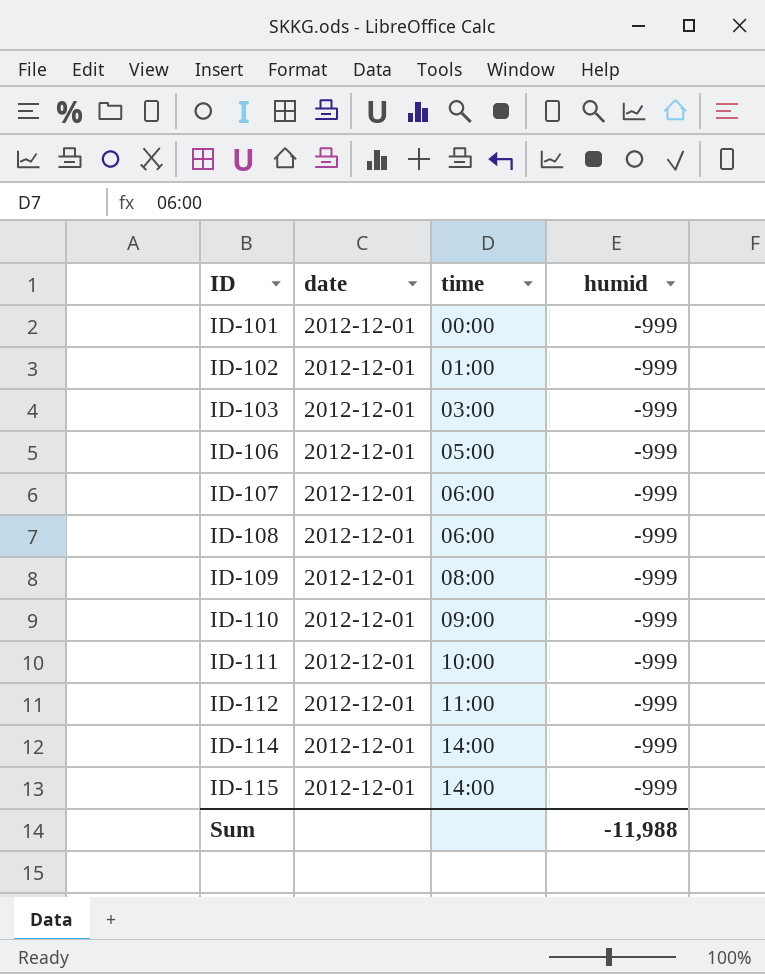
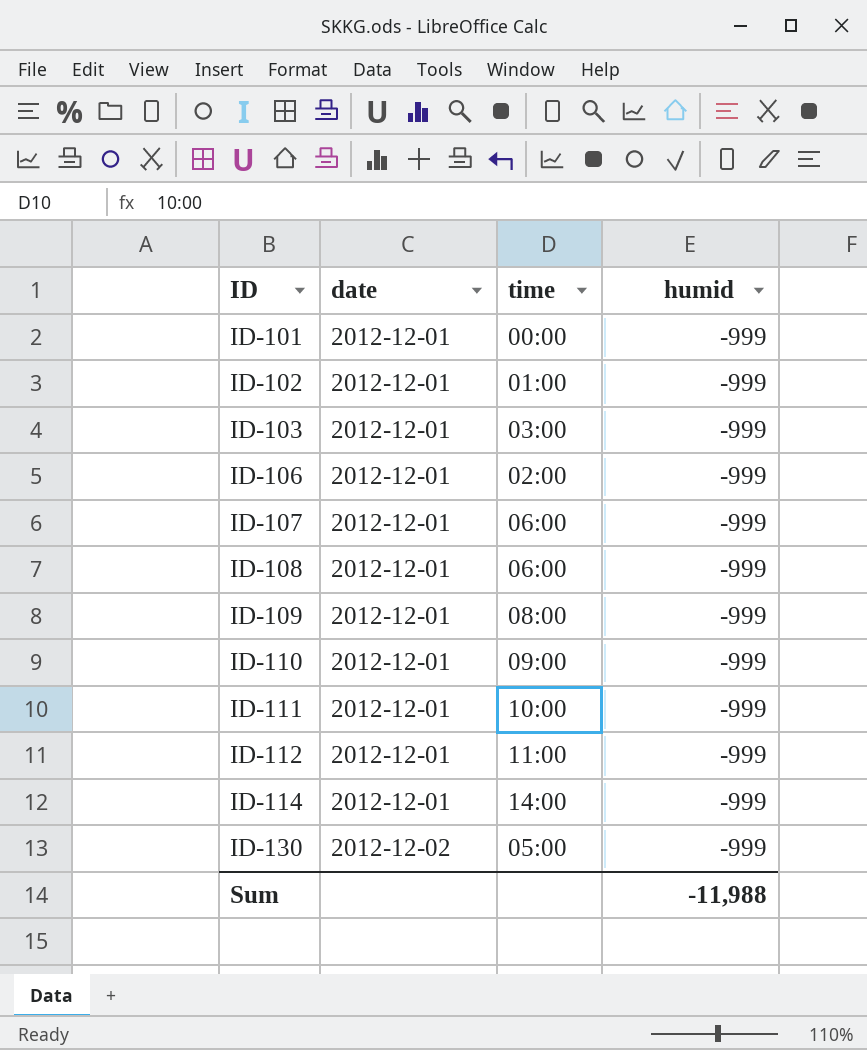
row ID-115: 2012-12-01 | 14:00 | -999 -> none
ID-106 | time: 05:00 -> 02:00
row ID-130: none -> 2012-12-02 | 05:00 | -999

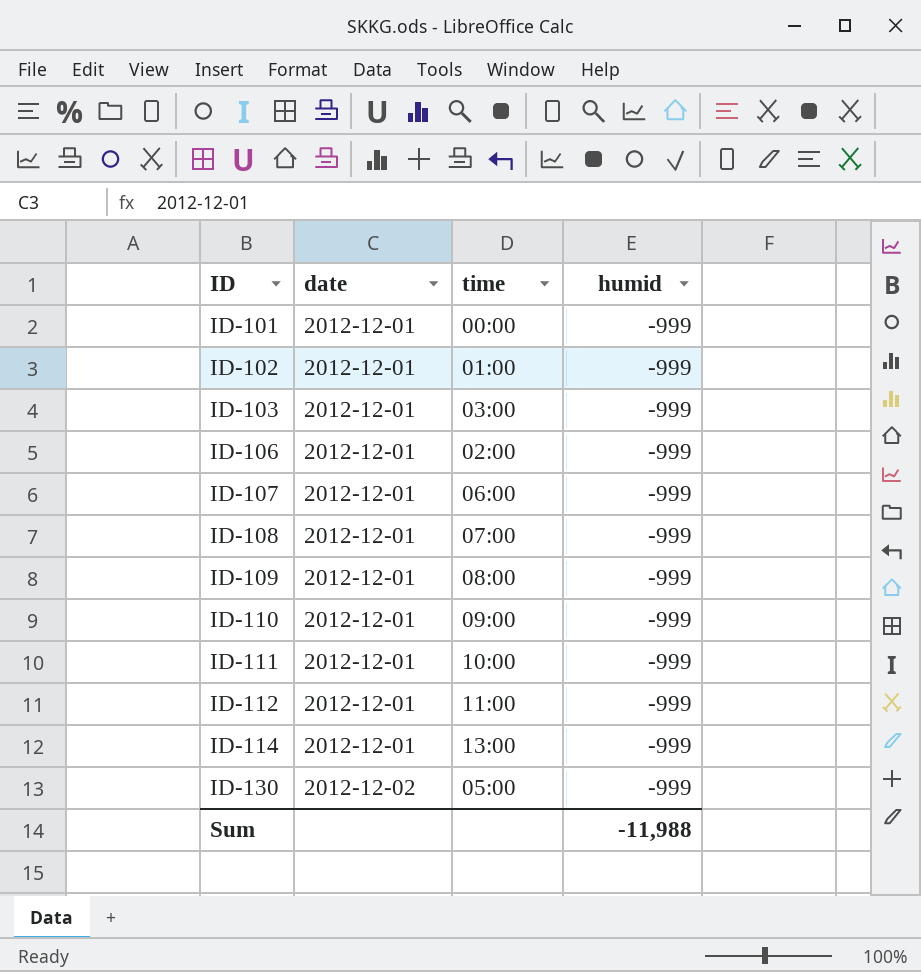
ID-108 | time: 06:00 -> 07:00
ID-114 | time: 14:00 -> 13:00

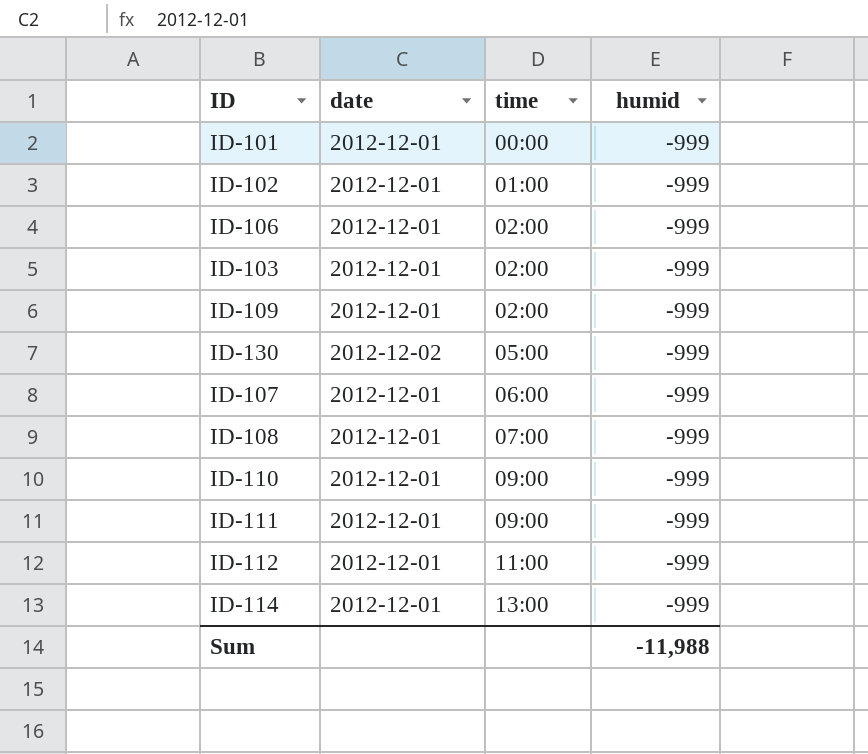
row order: ID ascending -> time ascending
ID-103 | time: 03:00 -> 02:00
ID-109 | time: 08:00 -> 02:00
ID-111 | time: 10:00 -> 09:00

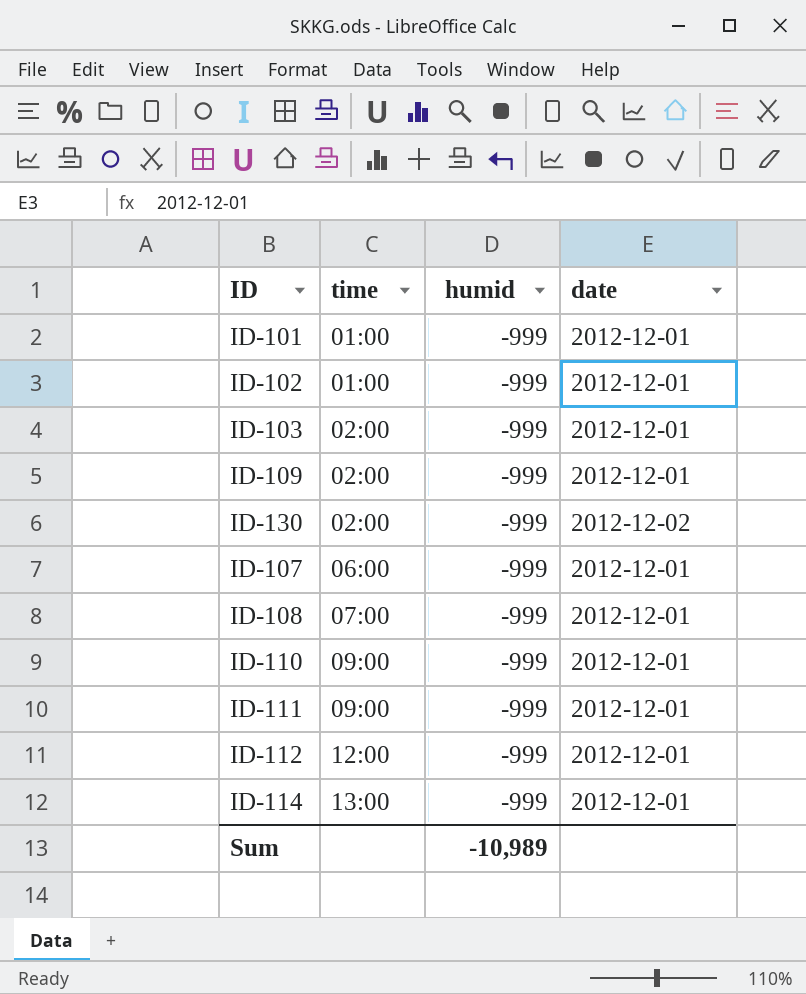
column date | position: 2 -> 4
row ID-106: 2012-12-01 | 02:00 | -999 -> none
ID-101 | time: 00:00 -> 01:00
ID-130 | time: 05:00 -> 02:00
ID-112 | time: 11:00 -> 12:00
Sum | humid: -11,988 -> -10,989

